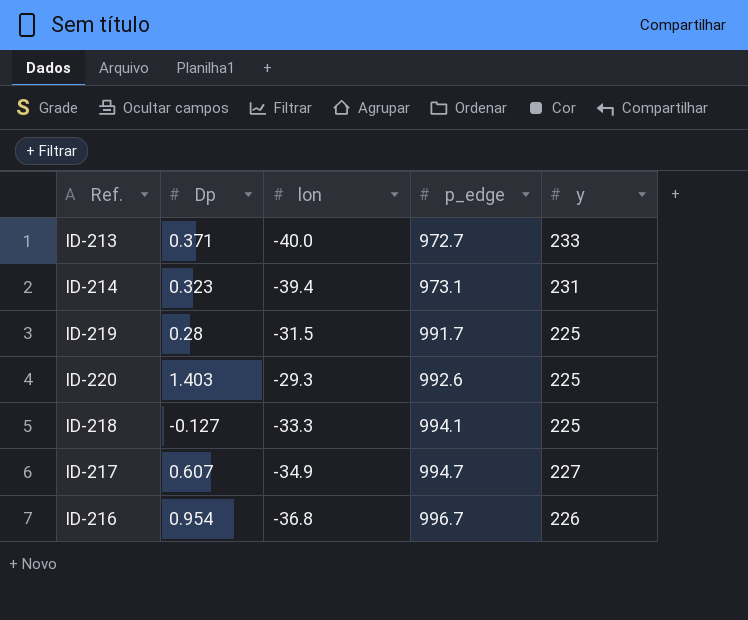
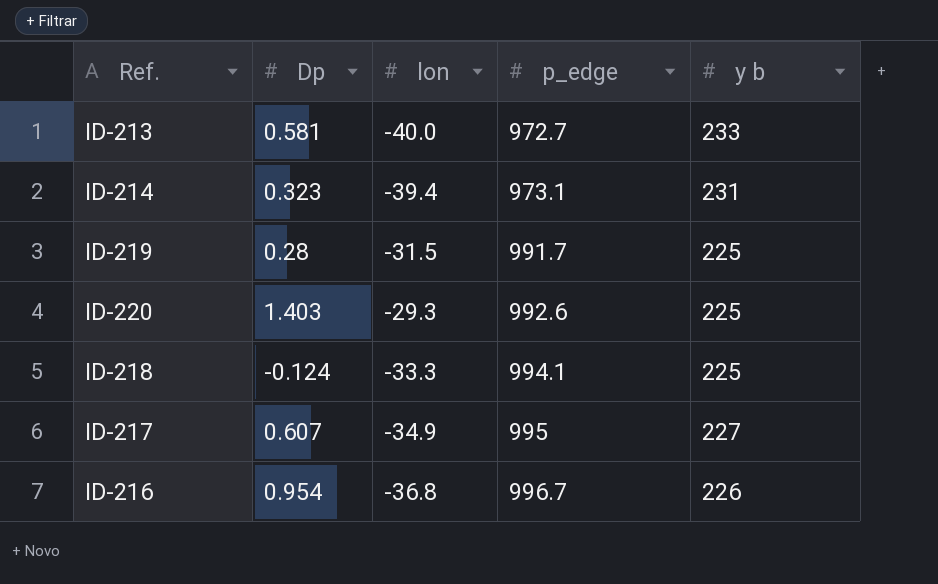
column name: y -> y b
ID-213 | Dp: 0.371 -> 0.581
ID-218 | Dp: -0.127 -> -0.124
ID-217 | p_edge: 994.7 -> 995

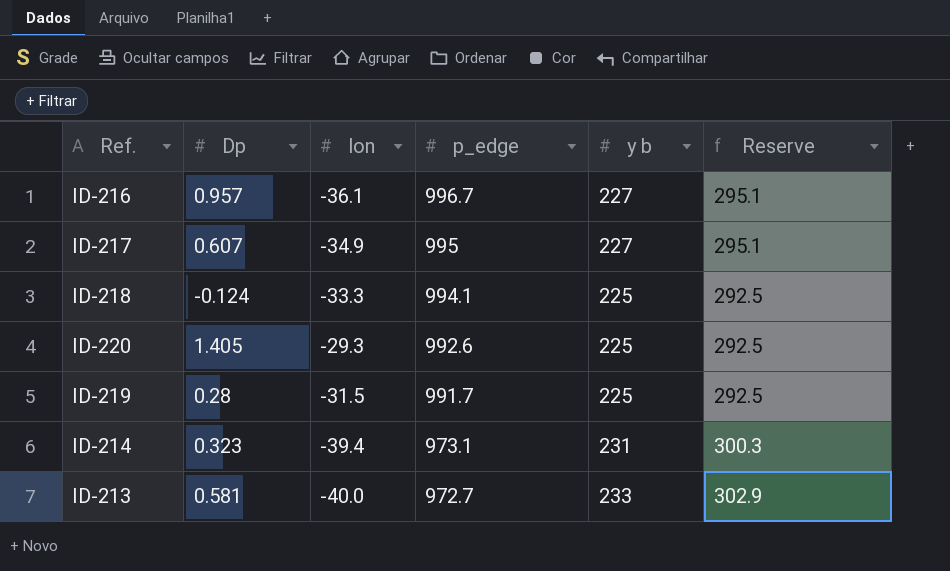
row order: p_edge ascending -> p_edge descending
column Reserve | formula: none -> [y b] * 1.3
ID-216 | Dp: 0.954 -> 0.957
ID-216 | lon: -36.8 -> -36.1
ID-216 | y b: 226 -> 227
ID-220 | Dp: 1.403 -> 1.405

